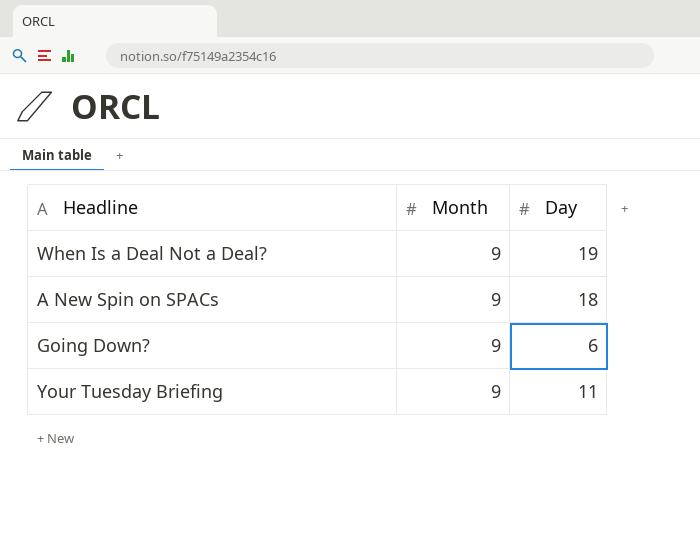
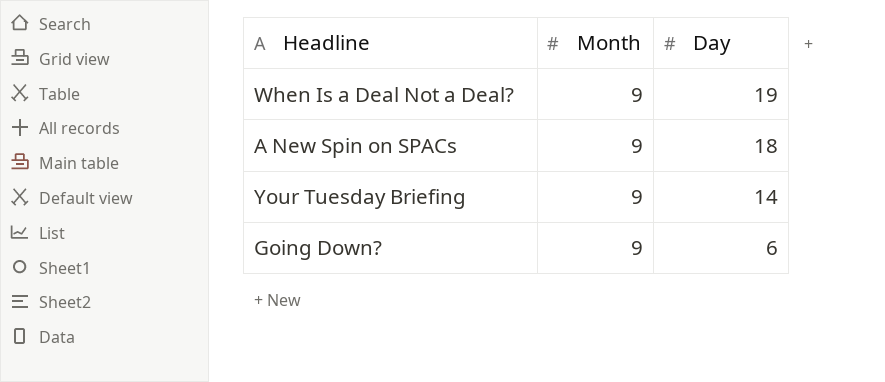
row order: none -> Day descending
Your Tuesday Briefing | Day: 11 -> 14

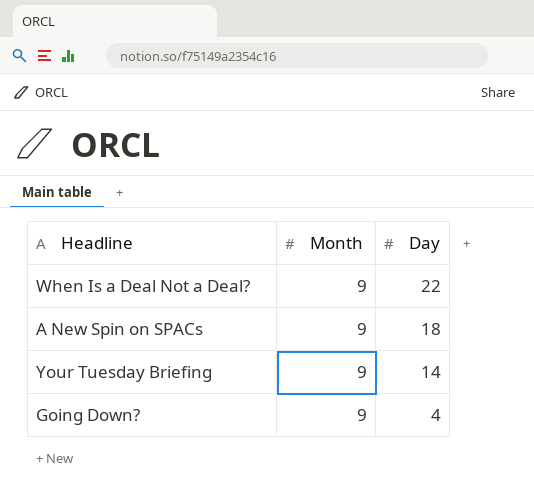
When Is a Deal Not a Deal? | Day: 19 -> 22
Going Down? | Day: 6 -> 4

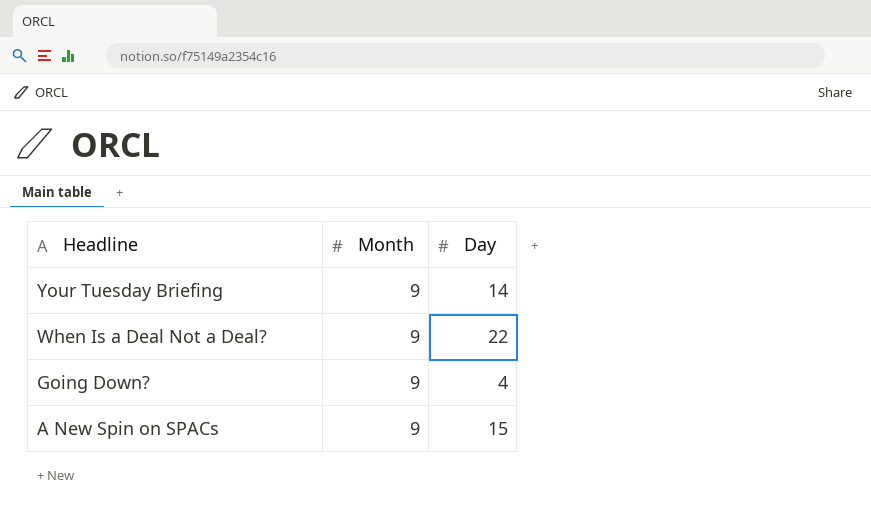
row order: Day descending -> Headline descending
A New Spin on SPACs | Day: 18 -> 15

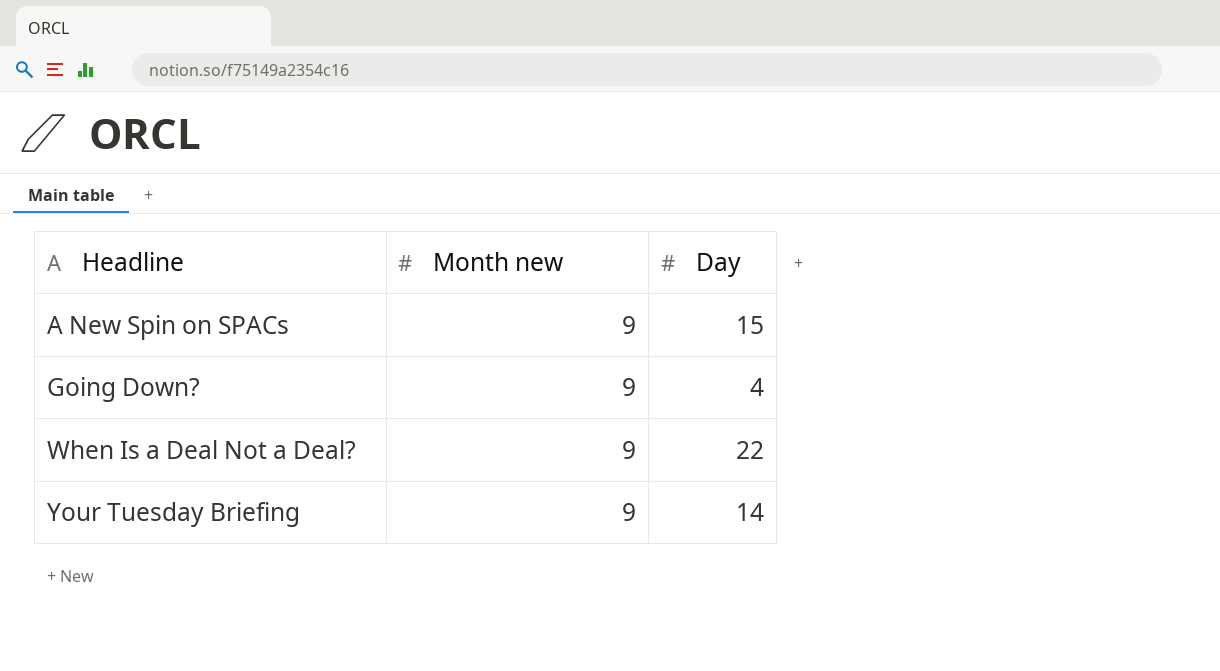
row order: Headline descending -> Headline ascending
column name: Month -> Month new

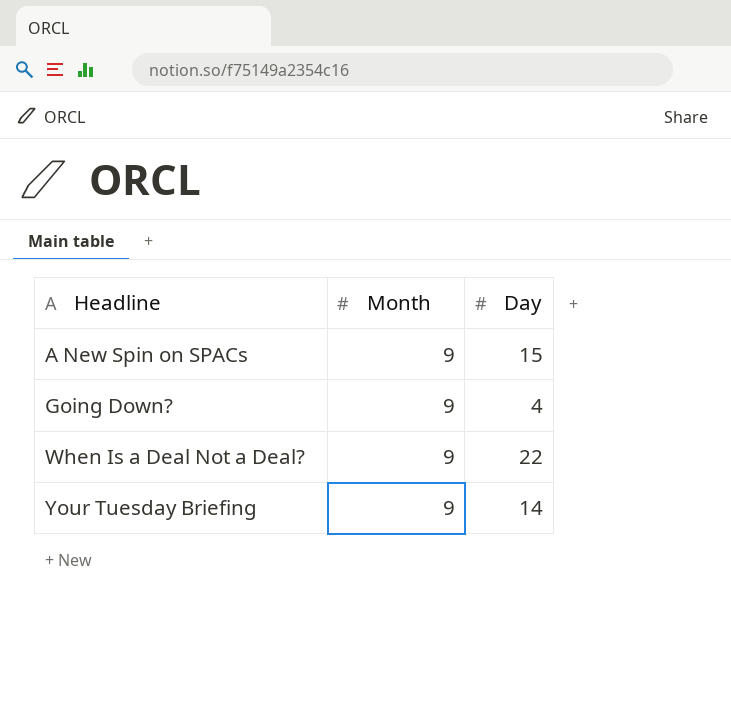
column name: Month new -> Month

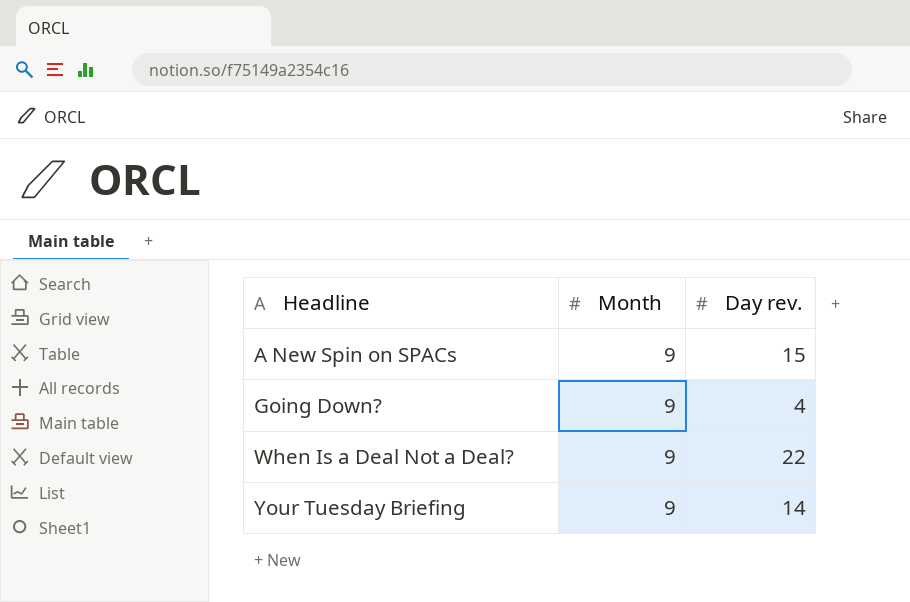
column name: Day -> Day rev.

